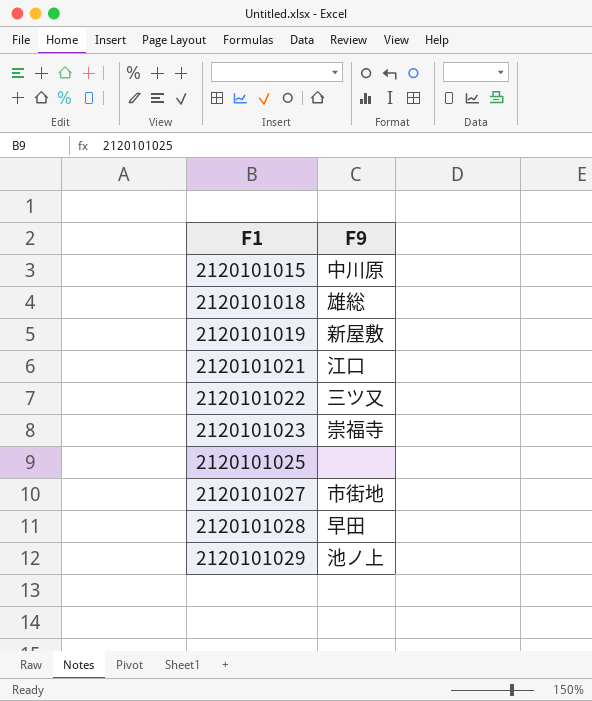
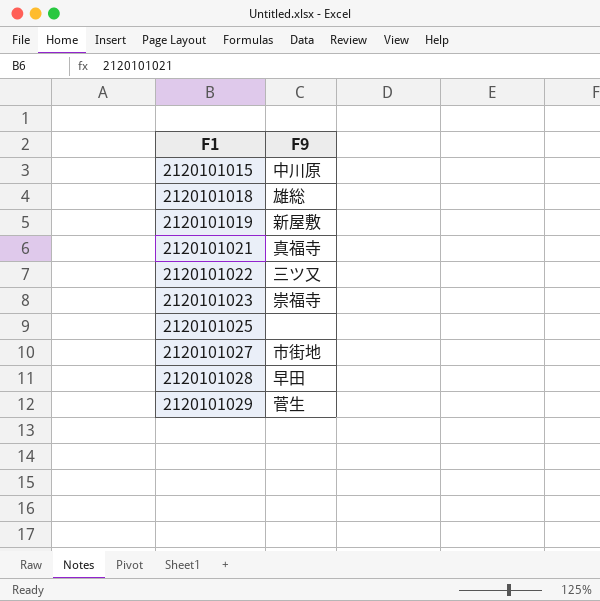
2120101021 | F9: 江口 -> 真福寺
2120101029 | F9: 池ノ上 -> 菅生

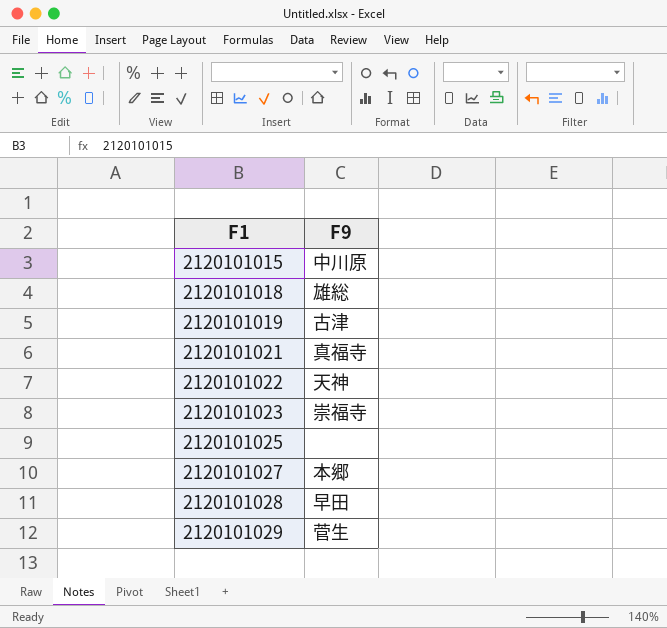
2120101019 | F9: 新屋敷 -> 古津
2120101022 | F9: 三ツ又 -> 天神
2120101027 | F9: 市街地 -> 本郷

